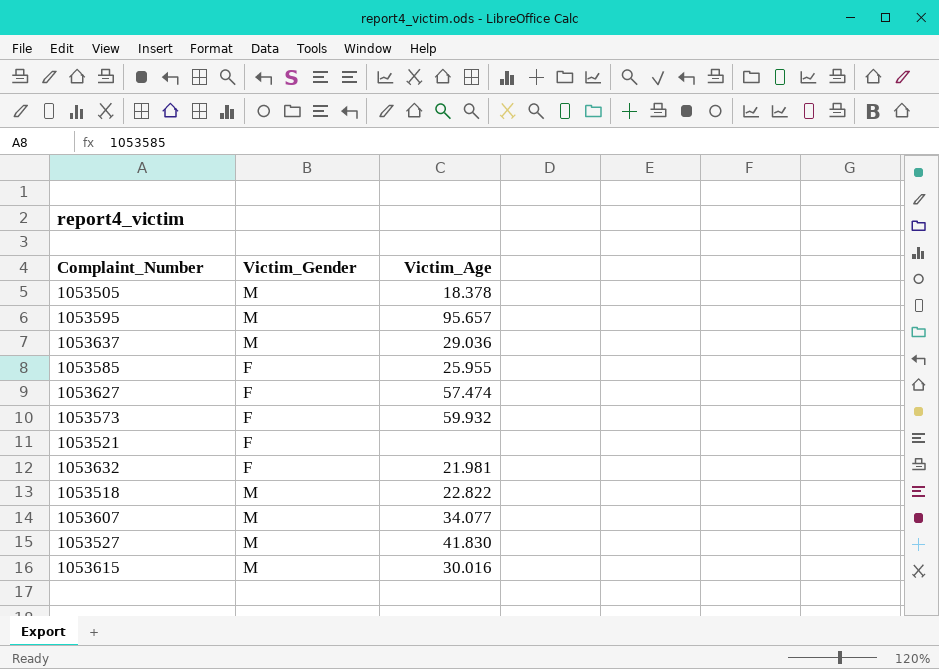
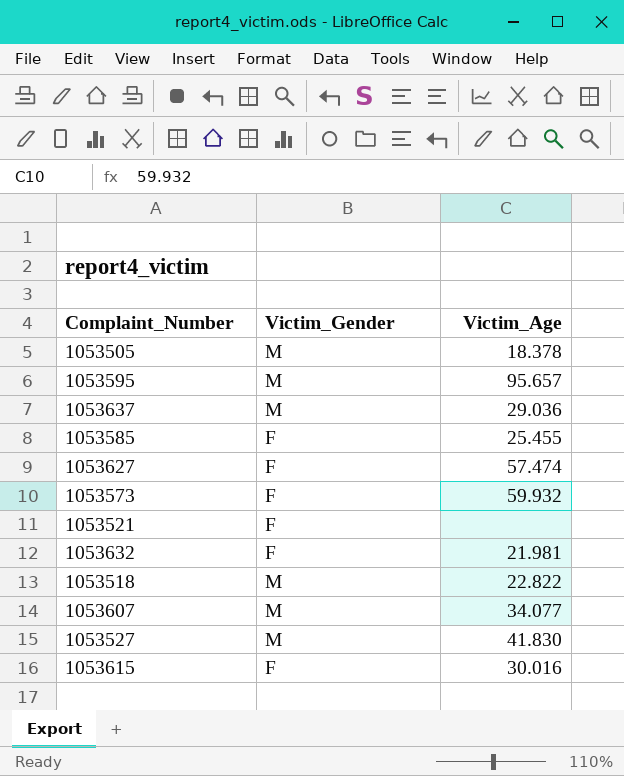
1053585 | Victim_Age: 25.955 -> 25.455
1053615 | Victim_Gender: M -> F

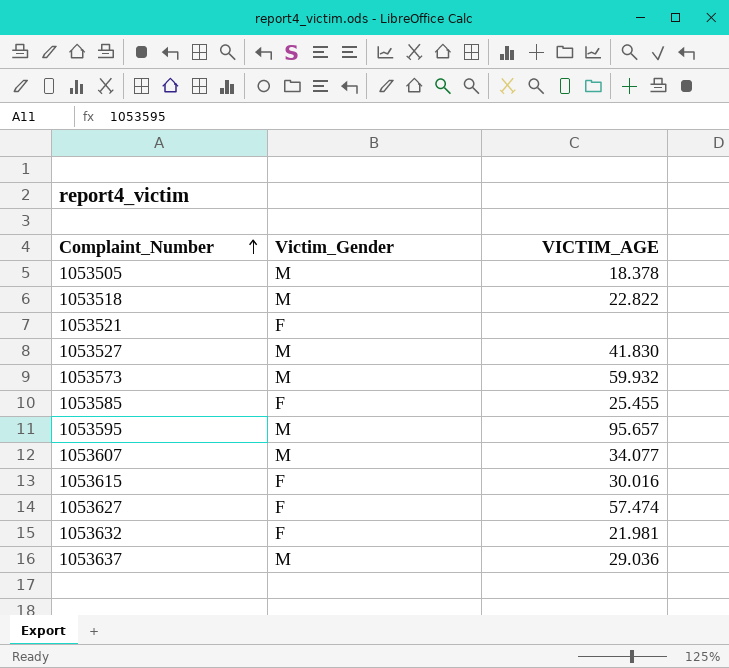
row order: none -> Complaint_Number ascending
column name: Victim_Age -> VICTIM_AGE
1053573 | Victim_Gender: F -> M

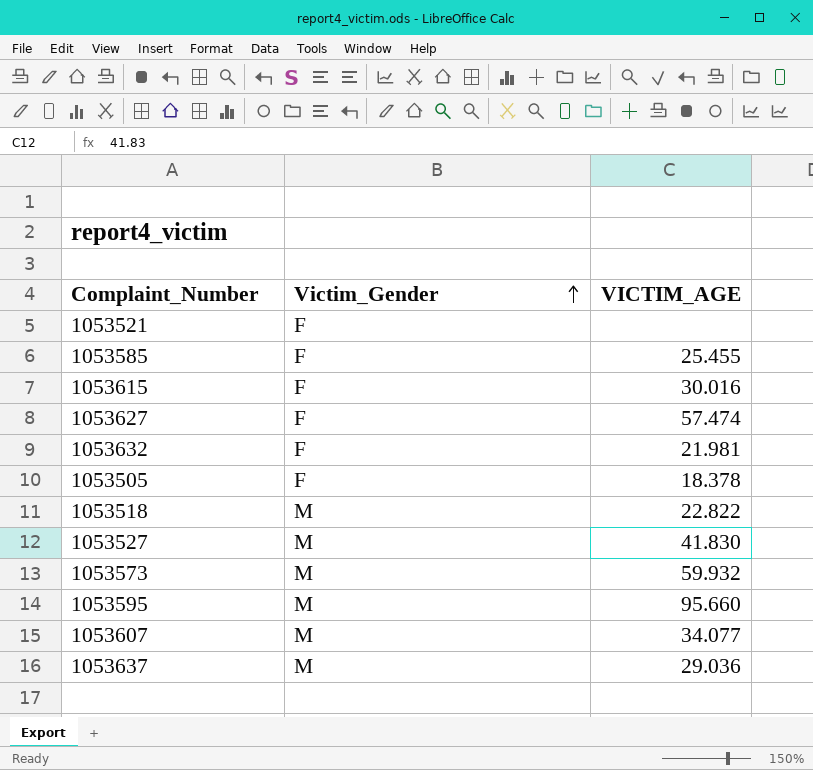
row order: Complaint_Number ascending -> Victim_Gender ascending
1053505 | Victim_Gender: M -> F
1053595 | VICTIM_AGE: 95.657 -> 95.660

